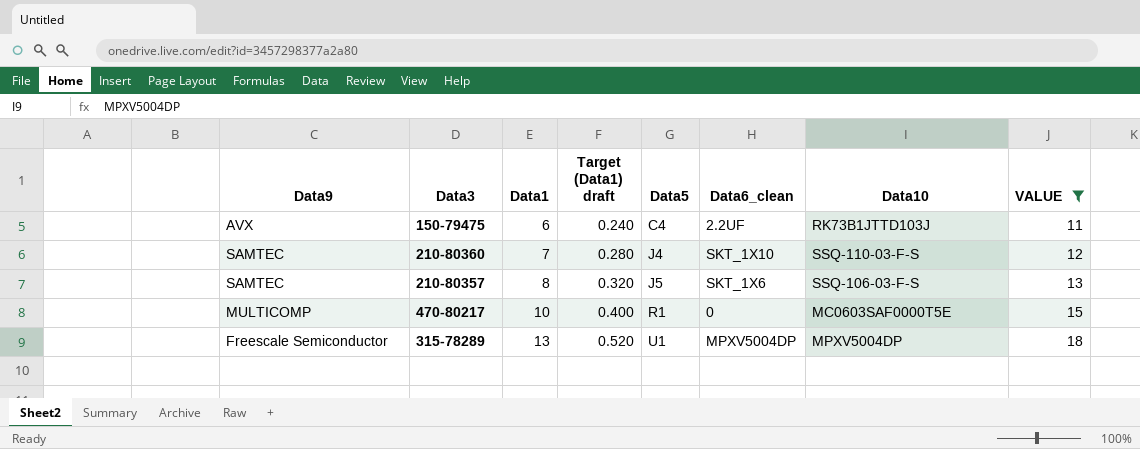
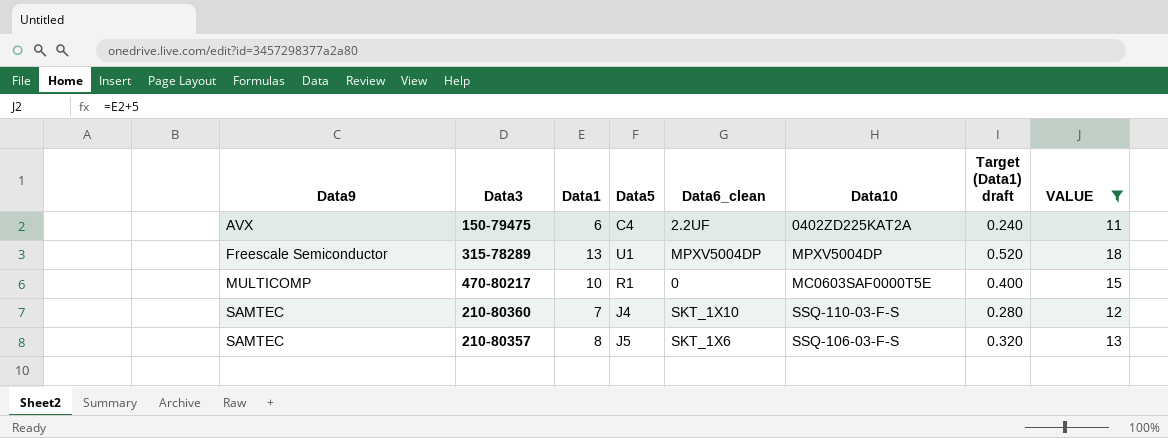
row order: Data1 ascending -> Data9 ascending
column Target (Data1) draft | position: 4 -> 7
150-79475 | Data10: RK73B1JTTD103J -> 0402ZD225KAT2A

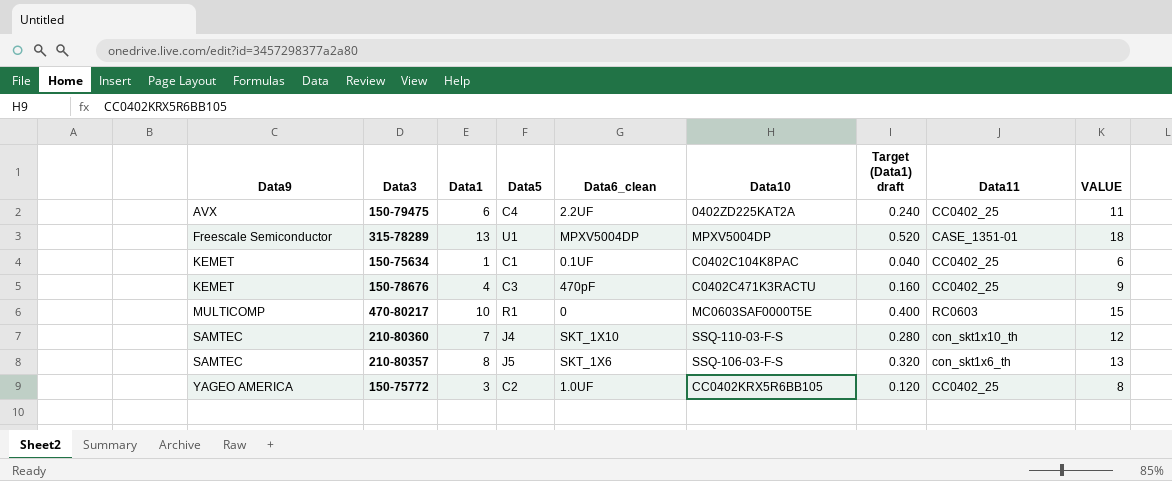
filter: VALUE >= 11 -> none
column Data11 | position: none -> 8

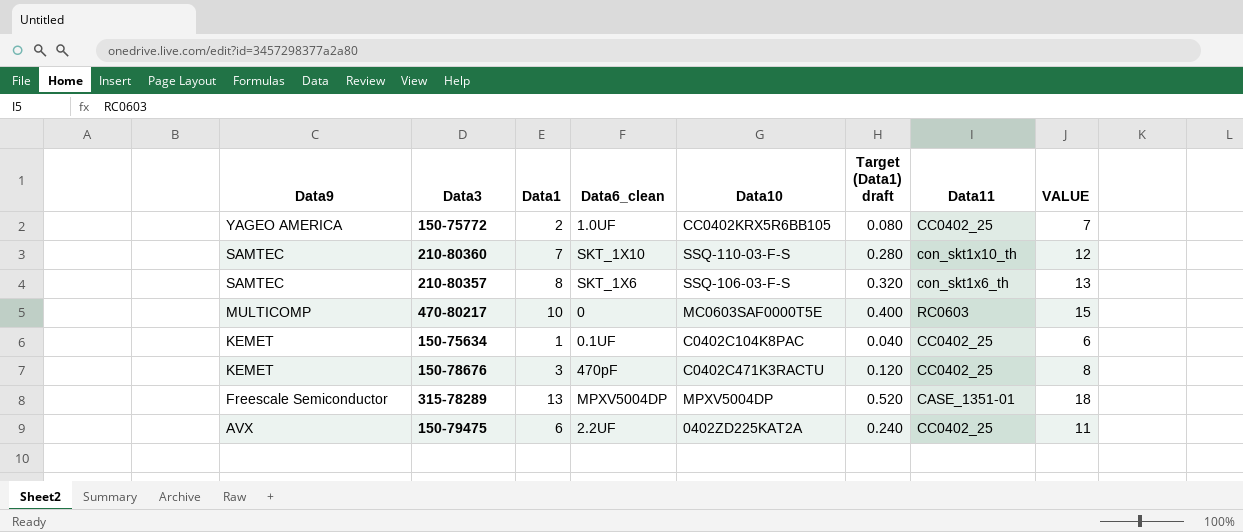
row order: Data9 ascending -> Data9 descending
column Data5 | position: 4 -> none
150-75772 | Data1: 3 -> 2
150-75772 | Target (Data1) draft: 0.120 -> 0.080
150-75772 | VALUE: 8 -> 7
150-78676 | Data1: 4 -> 3
150-78676 | Target (Data1) draft: 0.160 -> 0.120
150-78676 | VALUE: 9 -> 8

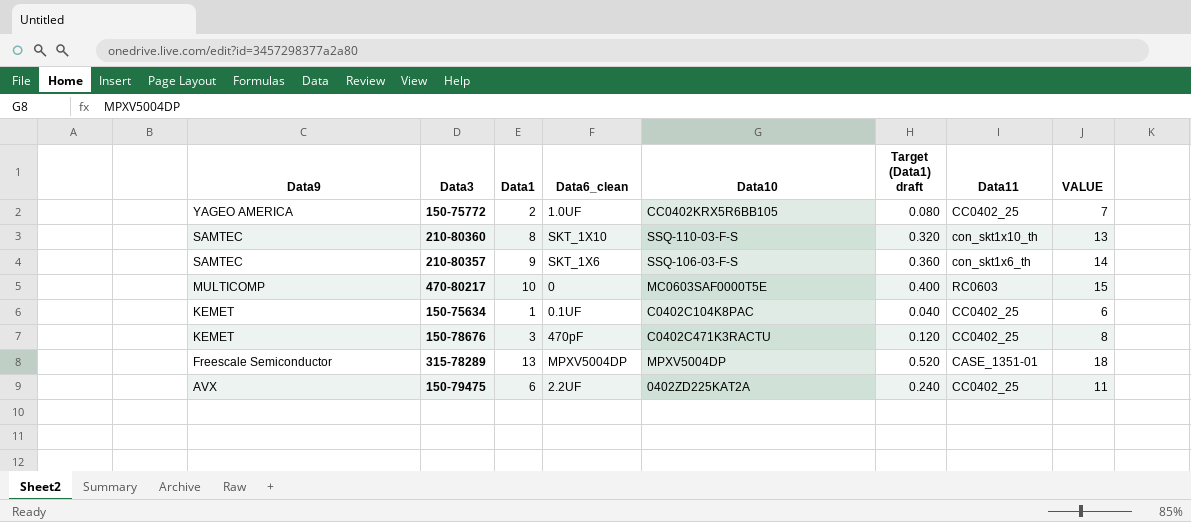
210-80360 | Data1: 7 -> 8
210-80360 | Target (Data1) draft: 0.280 -> 0.320
210-80360 | VALUE: 12 -> 13
210-80357 | Data1: 8 -> 9
210-80357 | Target (Data1) draft: 0.320 -> 0.360
210-80357 | VALUE: 13 -> 14

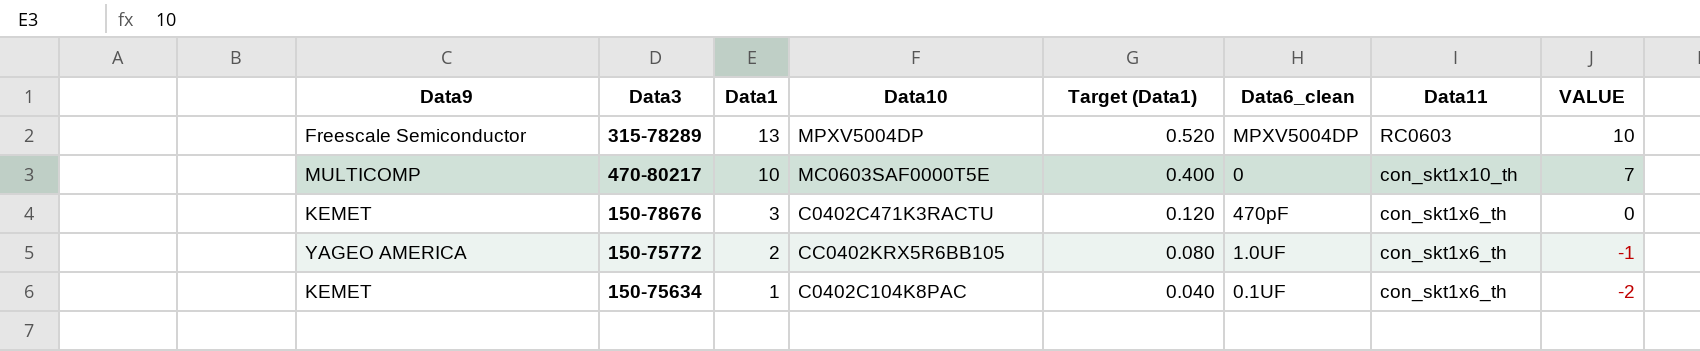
row order: Data9 descending -> Data1 descending
column name: Target (Data1) draft -> Target (Data1)
column Data6_clean | position: 4 -> 6
column VALUE | formula: [Data1] + 5 -> [Data1] - 3
row 210-80360: SAMTEC | 8 | SKT_1X10 | SSQ-110-03-F-S | 0.320 | con_skt1x10_th | 13 -> none
row 210-80357: SAMTEC | 9 | SKT_1X6 | SSQ-106-03-F-S | 0.360 | con_skt1x6_th | 14 -> none
row 150-79475: AVX | 6 | 2.2UF | 0402ZD225KAT2A | 0.240 | CC0402_25 | 11 -> none
315-78289 | Data11: CASE_1351-01 -> RC0603
470-80217 | Data11: RC0603 -> con_skt1x10_th
150-78676 | Data11: CC0402_25 -> con_skt1x6_th
150-75772 | Data11: CC0402_25 -> con_skt1x6_th
150-75634 | Data11: CC0402_25 -> con_skt1x6_th

